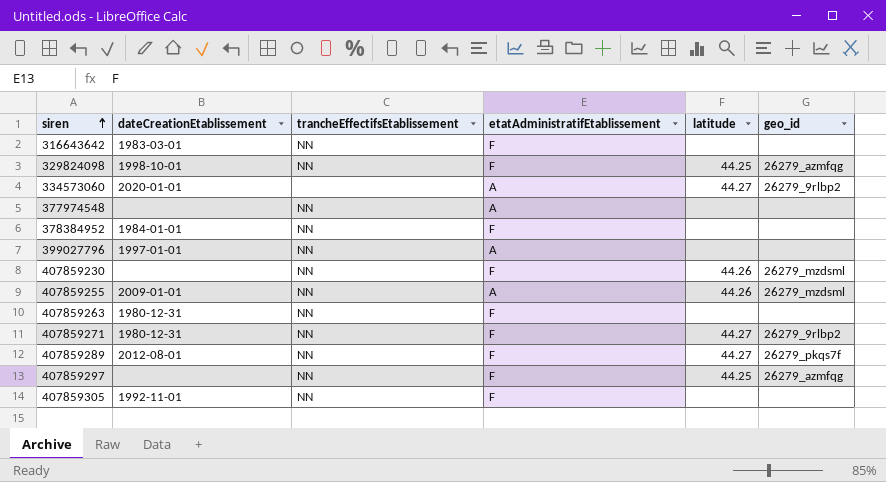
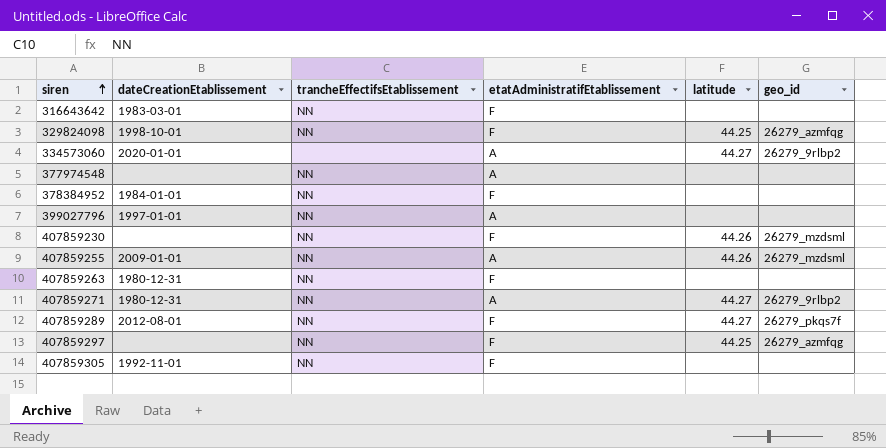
407859271 | etatAdministratifEtablissement: F -> A

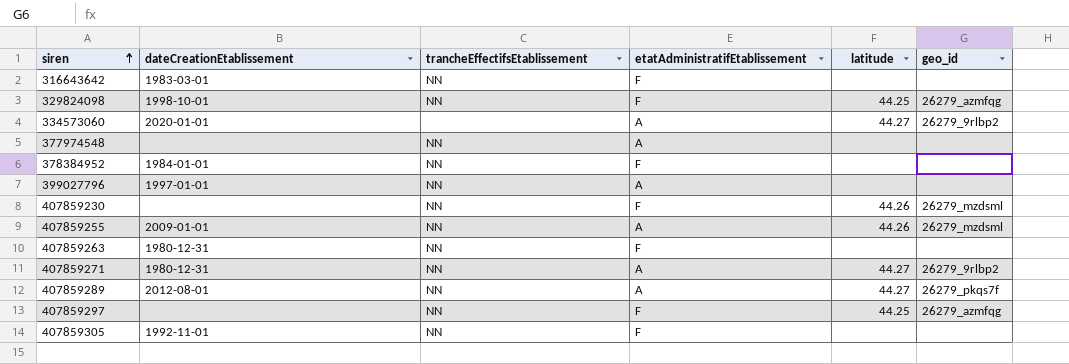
407859289 | etatAdministratifEtablissement: F -> A

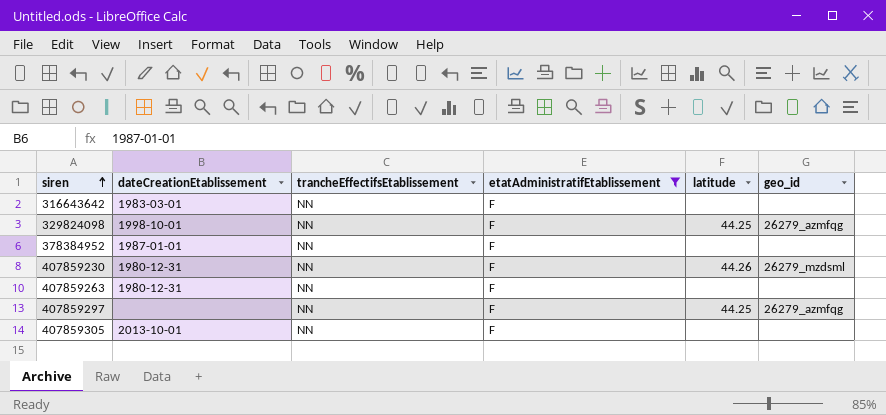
filter: none -> etatAdministratifEtablissement = F
378384952 | dateCreationEtablissement: 1984-01-01 -> 1987-01-01
407859230 | dateCreationEtablissement: none -> 1980-12-31
407859305 | dateCreationEtablissement: 1992-11-01 -> 2013-10-01

